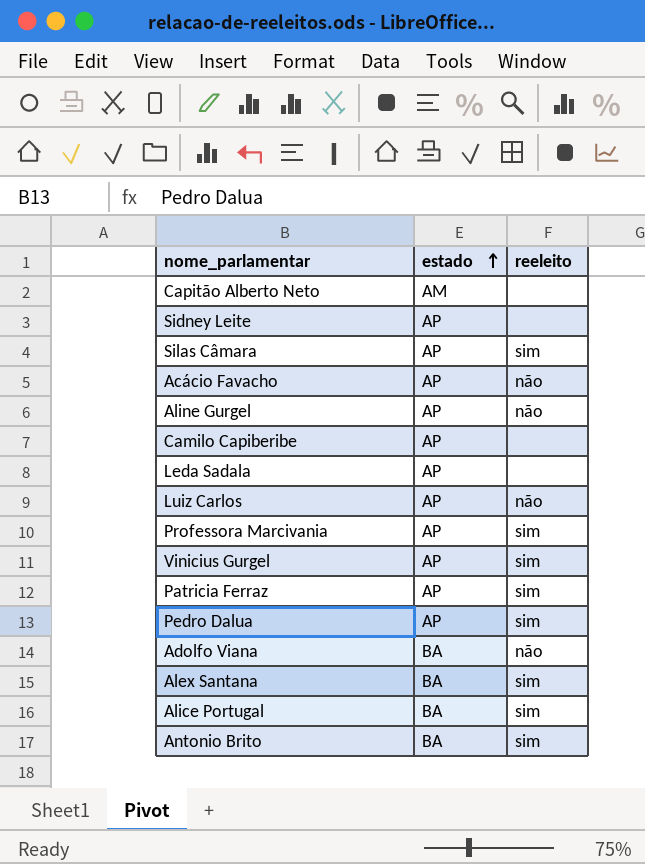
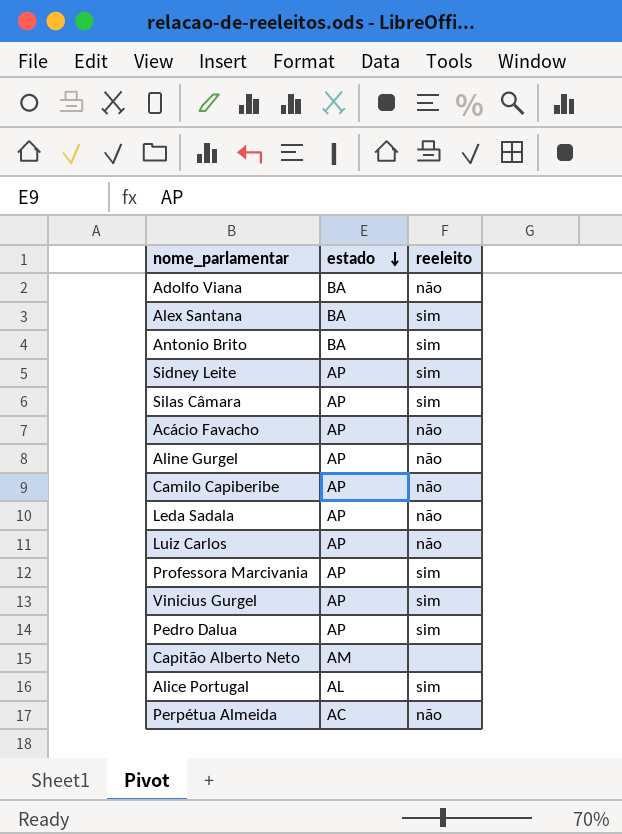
row order: estado ascending -> estado descending
row Patricia Ferraz: AP | sim -> none
Sidney Leite | reeleito: none -> sim
Camilo Capiberibe | reeleito: none -> não
Leda Sadala | reeleito: none -> não
Alice Portugal | estado: BA -> AL
row Perpétua Almeida: none -> AC | não

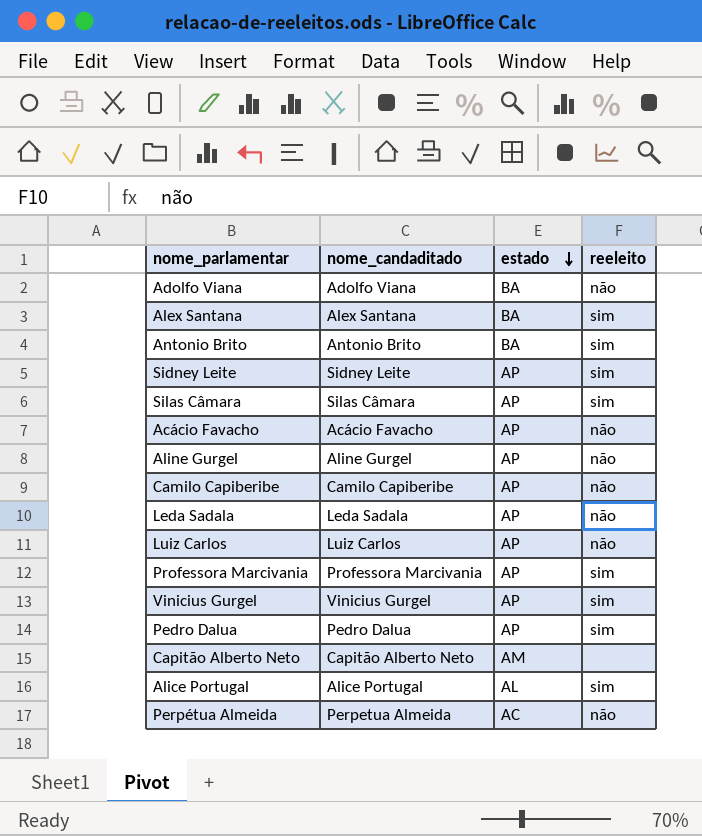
column nome_candaditado | position: none -> 2

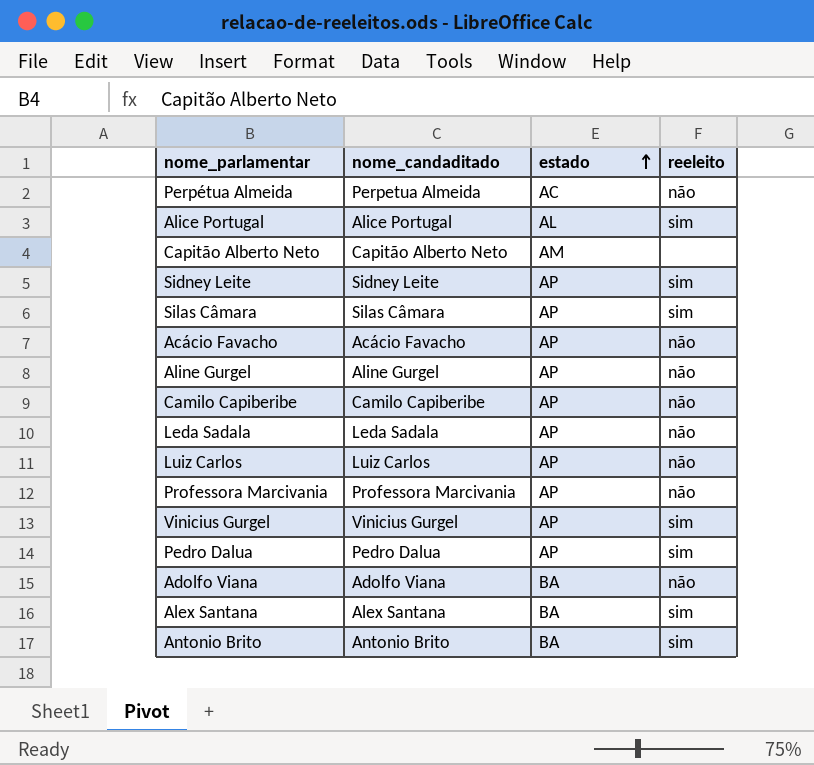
row order: estado descending -> estado ascending
Professora Marcivania | reeleito: sim -> não

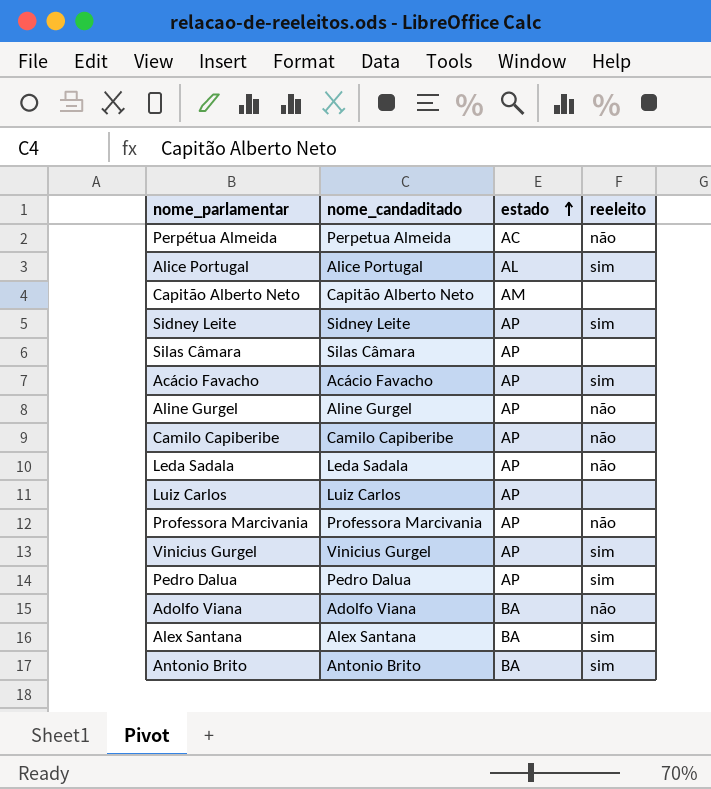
Silas Câmara | reeleito: sim -> none
Acácio Favacho | reeleito: não -> sim
Luiz Carlos | reeleito: não -> none

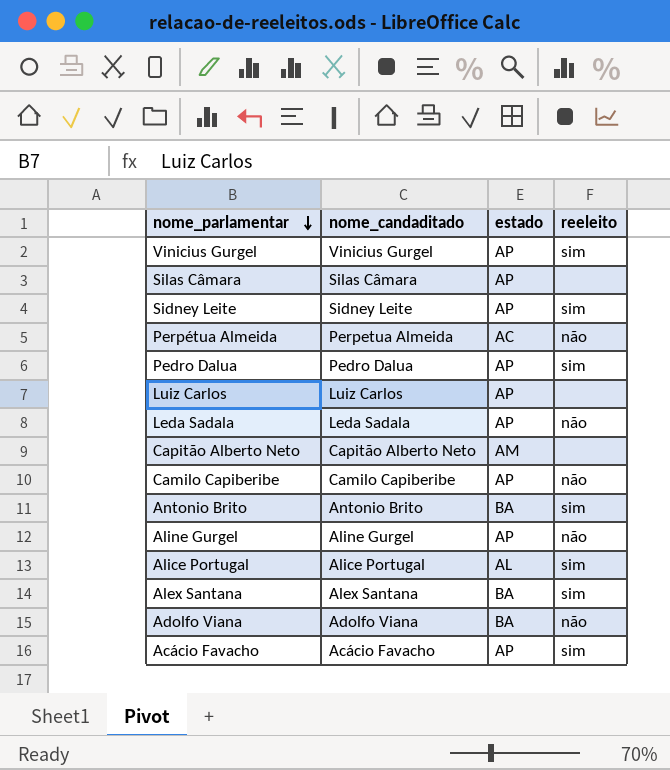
row order: estado ascending -> nome_parlamentar descending
row Professora Marcivania: Professora Marcivania | AP | não -> none

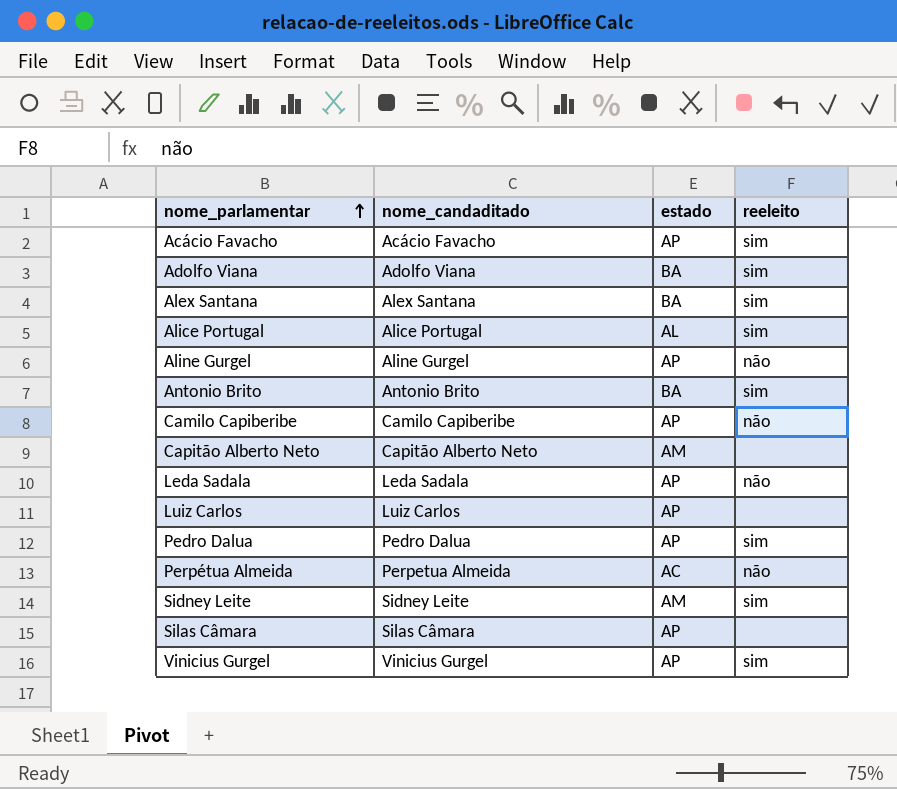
row order: nome_parlamentar descending -> nome_parlamentar ascending
Adolfo Viana | reeleito: não -> sim
Sidney Leite | estado: AP -> AM

